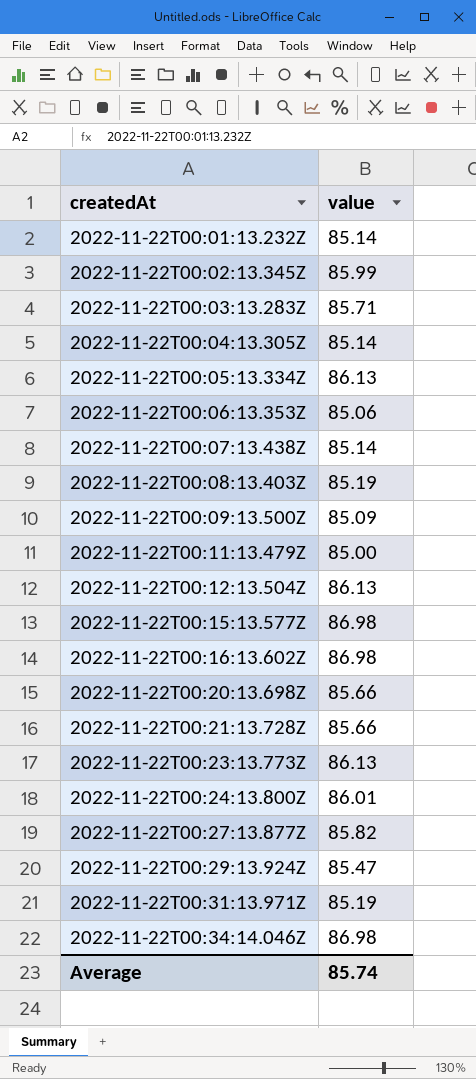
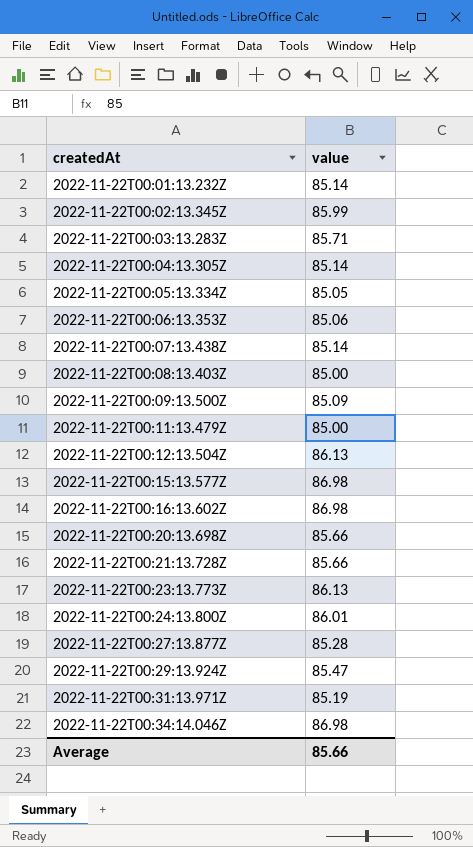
2022-11-22T00:05:13.334Z | value: 86.13 -> 85.05
2022-11-22T00:08:13.403Z | value: 85.19 -> 85.00
2022-11-22T00:27:13.877Z | value: 85.82 -> 85.28
Average | value: 85.74 -> 85.66

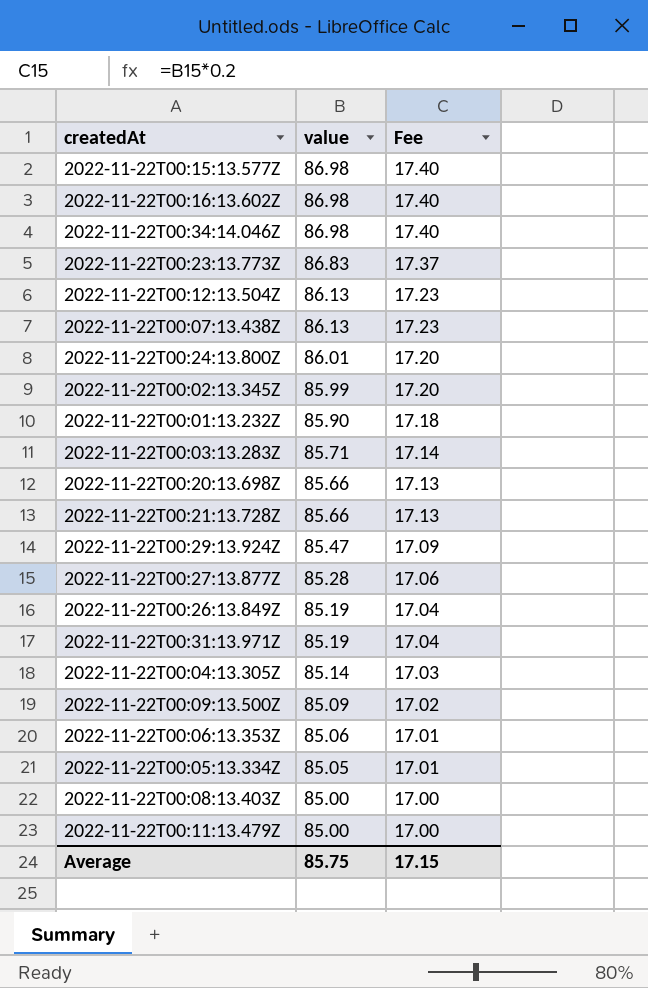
row order: createdAt ascending -> value descending
column Fee | formula: none -> [value] * 0.2
2022-11-22T00:23:13.773Z | value: 86.13 -> 86.83
2022-11-22T00:07:13.438Z | value: 85.14 -> 86.13
2022-11-22T00:01:13.232Z | value: 85.14 -> 85.90
row 2022-11-22T00:26:13.849Z: none -> 85.19 | 17.04
Average | value: 85.66 -> 85.75

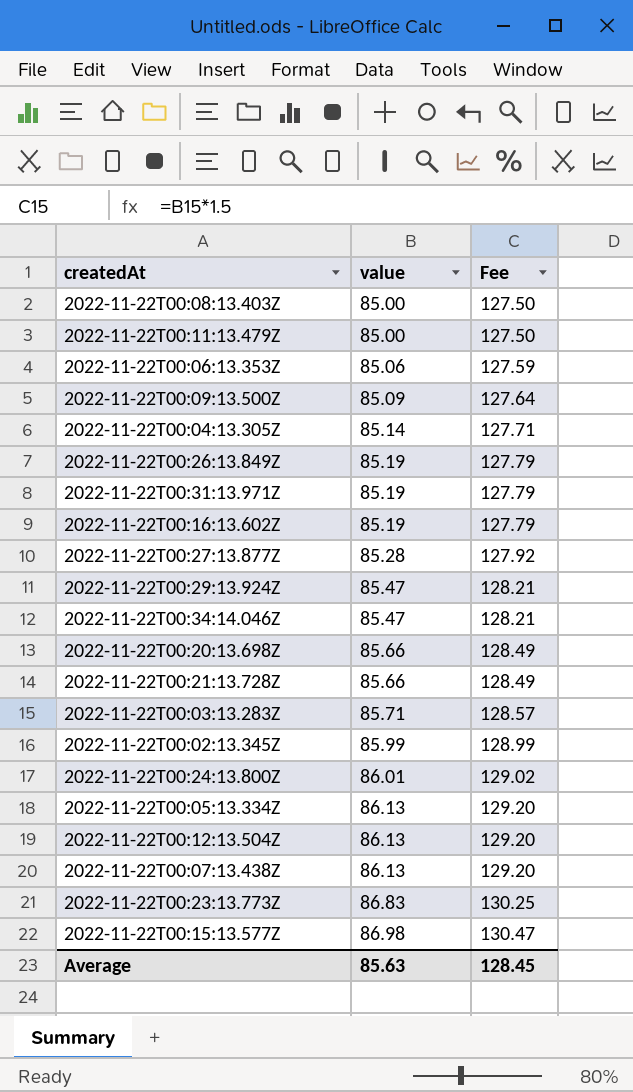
row order: value descending -> value ascending
column Fee | formula: [value] * 0.2 -> [value] * 1.5
row 2022-11-22T00:01:13.232Z: 85.90 | 17.18 -> none
2022-11-22T00:16:13.602Z | value: 86.98 -> 85.19
2022-11-22T00:34:14.046Z | value: 86.98 -> 85.47
2022-11-22T00:05:13.334Z | value: 85.05 -> 86.13
Average | value: 85.75 -> 85.63
Average | Fee: 17.15 -> 128.45

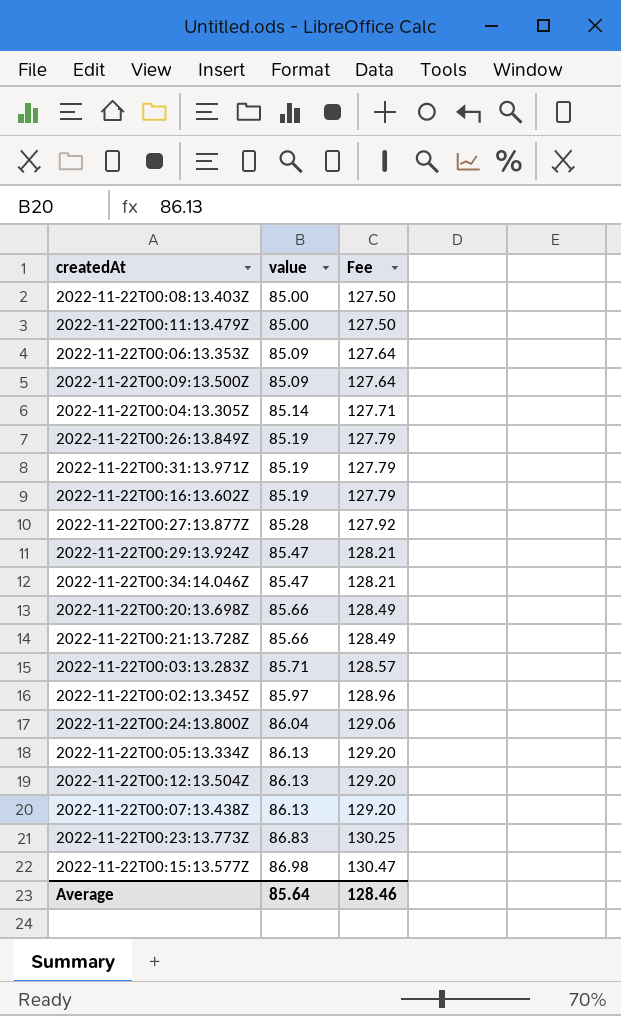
2022-11-22T00:06:13.353Z | value: 85.06 -> 85.09
2022-11-22T00:06:13.353Z | Fee: 127.59 -> 127.64
2022-11-22T00:02:13.345Z | value: 85.99 -> 85.97
2022-11-22T00:02:13.345Z | Fee: 128.99 -> 128.96
2022-11-22T00:24:13.800Z | value: 86.01 -> 86.04
2022-11-22T00:24:13.800Z | Fee: 129.02 -> 129.06
Average | value: 85.63 -> 85.64
Average | Fee: 128.45 -> 128.46

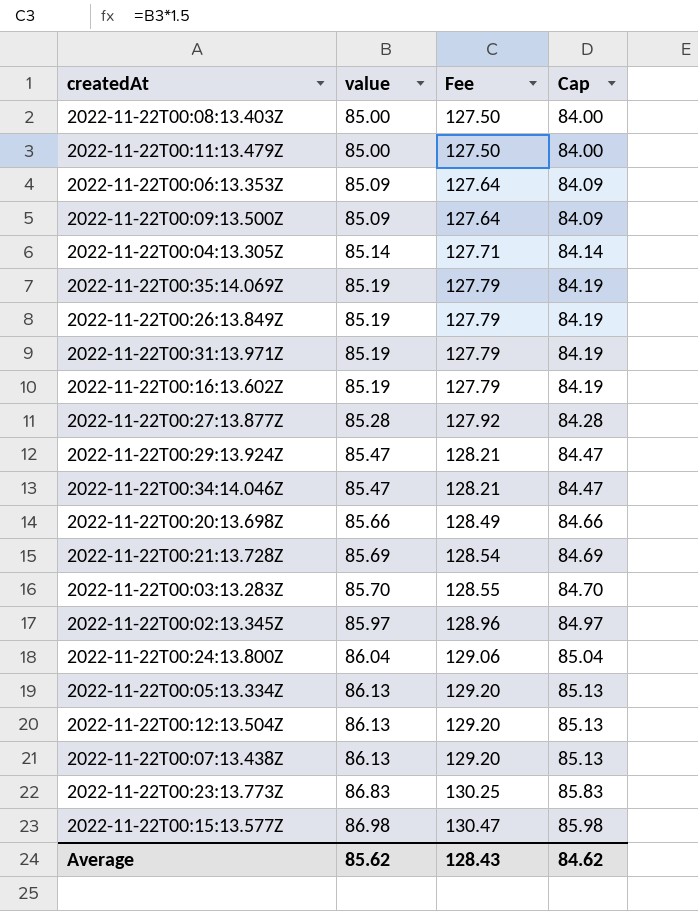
column Cap | formula: none -> [value] - 1
row 2022-11-22T00:35:14.069Z: none -> 85.19 | 127.79 | 84.19
2022-11-22T00:21:13.728Z | value: 85.66 -> 85.69
2022-11-22T00:21:13.728Z | Fee: 128.49 -> 128.54
2022-11-22T00:03:13.283Z | value: 85.71 -> 85.70
2022-11-22T00:03:13.283Z | Fee: 128.57 -> 128.55
Average | value: 85.64 -> 85.62
Average | Fee: 128.46 -> 128.43

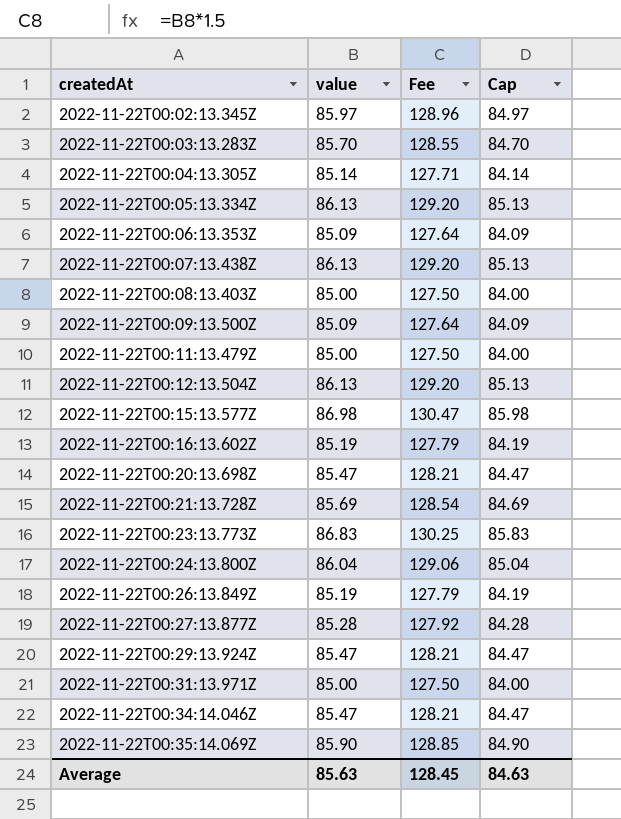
row order: value ascending -> createdAt ascending
2022-11-22T00:20:13.698Z | value: 85.66 -> 85.47
2022-11-22T00:20:13.698Z | Fee: 128.49 -> 128.21
2022-11-22T00:20:13.698Z | Cap: 84.66 -> 84.47
2022-11-22T00:31:13.971Z | value: 85.19 -> 85.00
2022-11-22T00:31:13.971Z | Fee: 127.79 -> 127.50
2022-11-22T00:31:13.971Z | Cap: 84.19 -> 84.00
2022-11-22T00:35:14.069Z | value: 85.19 -> 85.90
2022-11-22T00:35:14.069Z | Fee: 127.79 -> 128.85
2022-11-22T00:35:14.069Z | Cap: 84.19 -> 84.90
Average | value: 85.62 -> 85.63
Average | Fee: 128.43 -> 128.45
Average | Cap: 84.62 -> 84.63

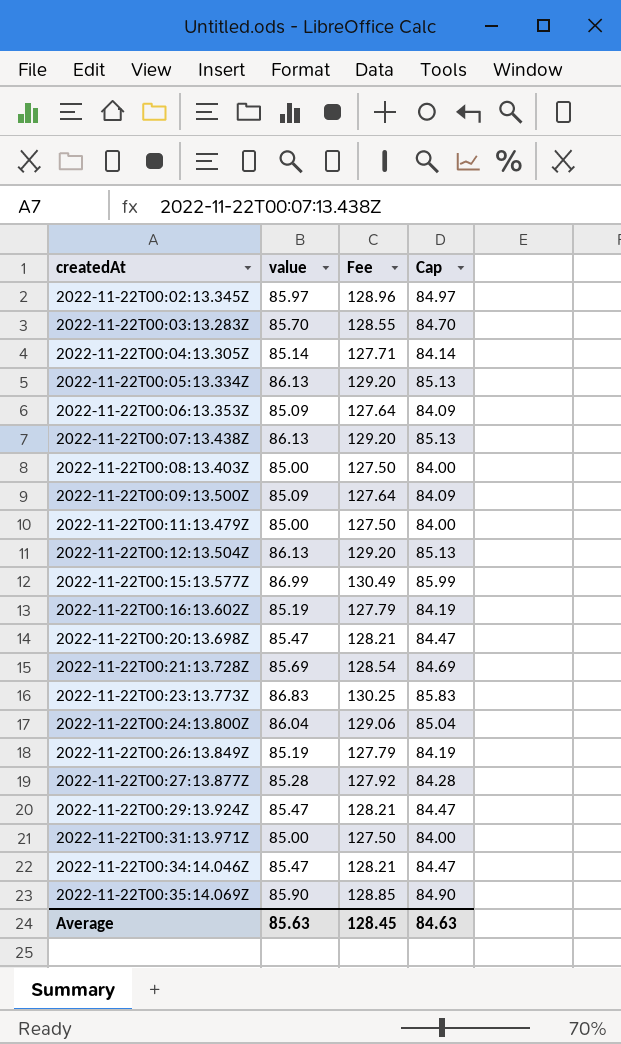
2022-11-22T00:15:13.577Z | value: 86.98 -> 86.99
2022-11-22T00:15:13.577Z | Fee: 130.47 -> 130.49
2022-11-22T00:15:13.577Z | Cap: 85.98 -> 85.99

